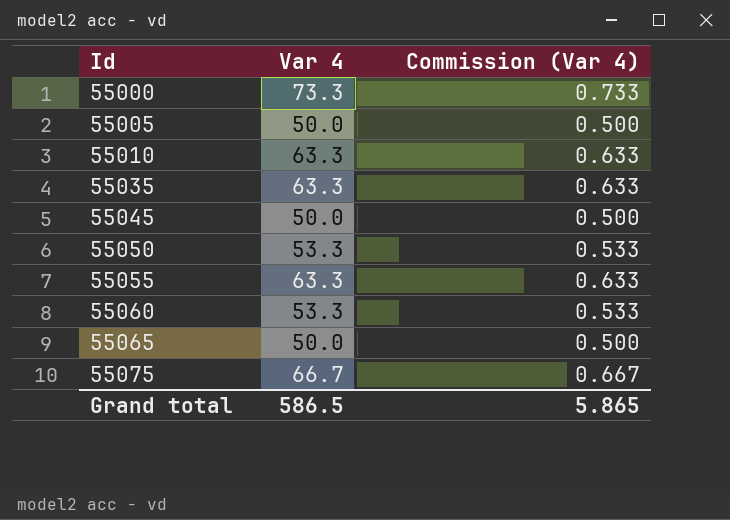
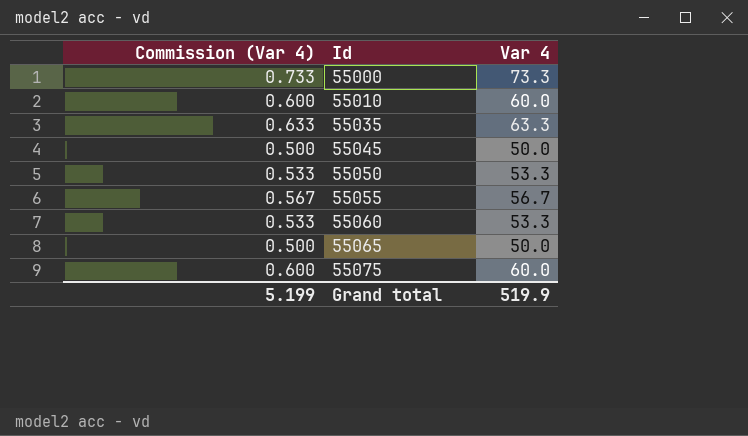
column Commission (Var 4) | position: 3 -> 1
row 55005: 50.0 | 0.500 -> none
55010 | Commission (Var 4): 0.633 -> 0.600
55010 | Var 4: 63.3 -> 60.0
55055 | Commission (Var 4): 0.633 -> 0.567
55055 | Var 4: 63.3 -> 56.7
55075 | Commission (Var 4): 0.667 -> 0.600
55075 | Var 4: 66.7 -> 60.0
Grand total | Commission (Var 4): 5.865 -> 5.199
Grand total | Var 4: 586.5 -> 519.9

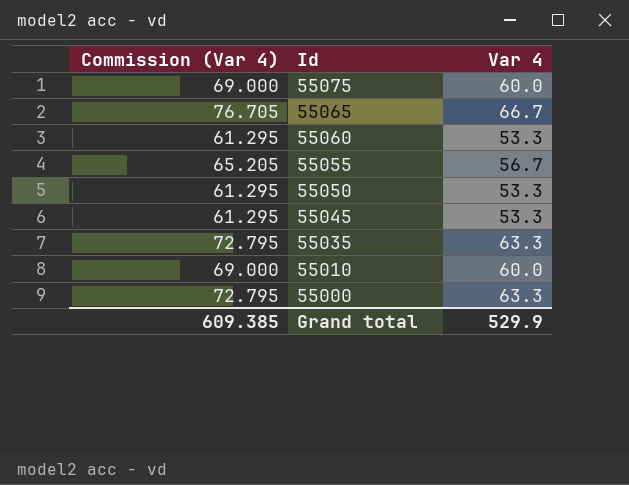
row order: Id ascending -> Id descending
column Commission (Var 4) | formula: [Var 4] * 0.01 -> [Var 4] * 1.15
55065 | Var 4: 50.0 -> 66.7
55045 | Var 4: 50.0 -> 53.3
55000 | Var 4: 73.3 -> 63.3
Grand total | Commission (Var 4): 5.199 -> 609.385
Grand total | Var 4: 519.9 -> 529.9

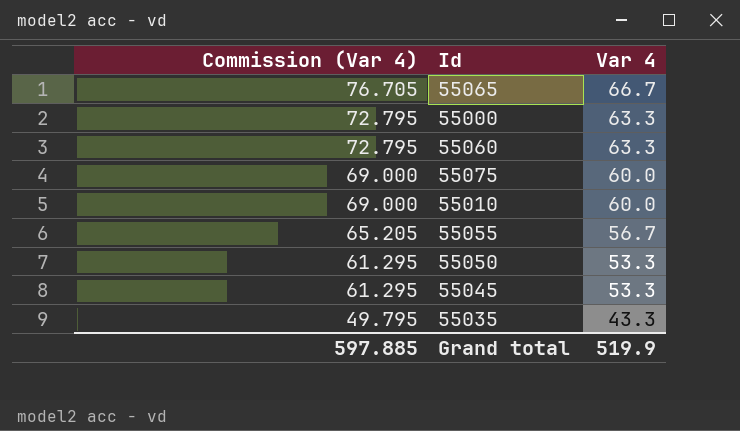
row order: Id descending -> Commission (Var 4) descending
55060 | Commission (Var 4): 61.295 -> 72.795
55060 | Var 4: 53.3 -> 63.3
55035 | Commission (Var 4): 72.795 -> 49.795
55035 | Var 4: 63.3 -> 43.3
Grand total | Commission (Var 4): 609.385 -> 597.885
Grand total | Var 4: 529.9 -> 519.9

